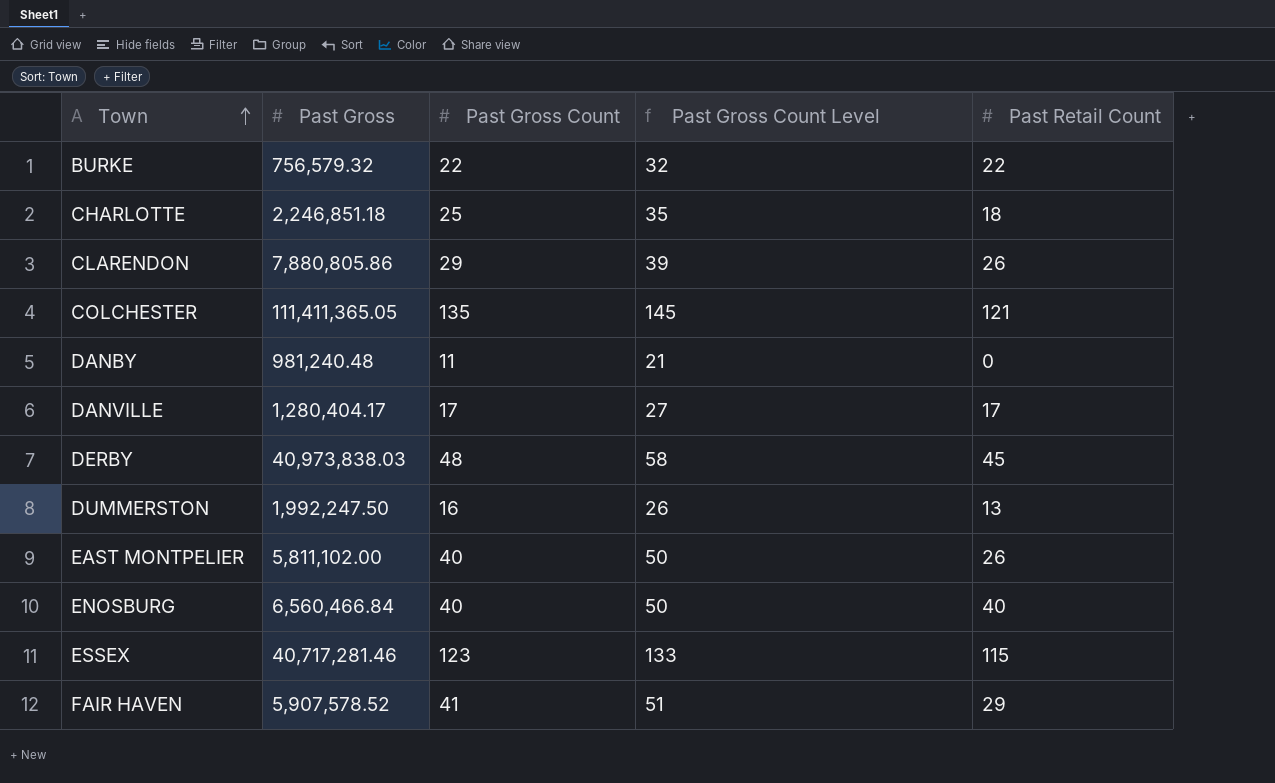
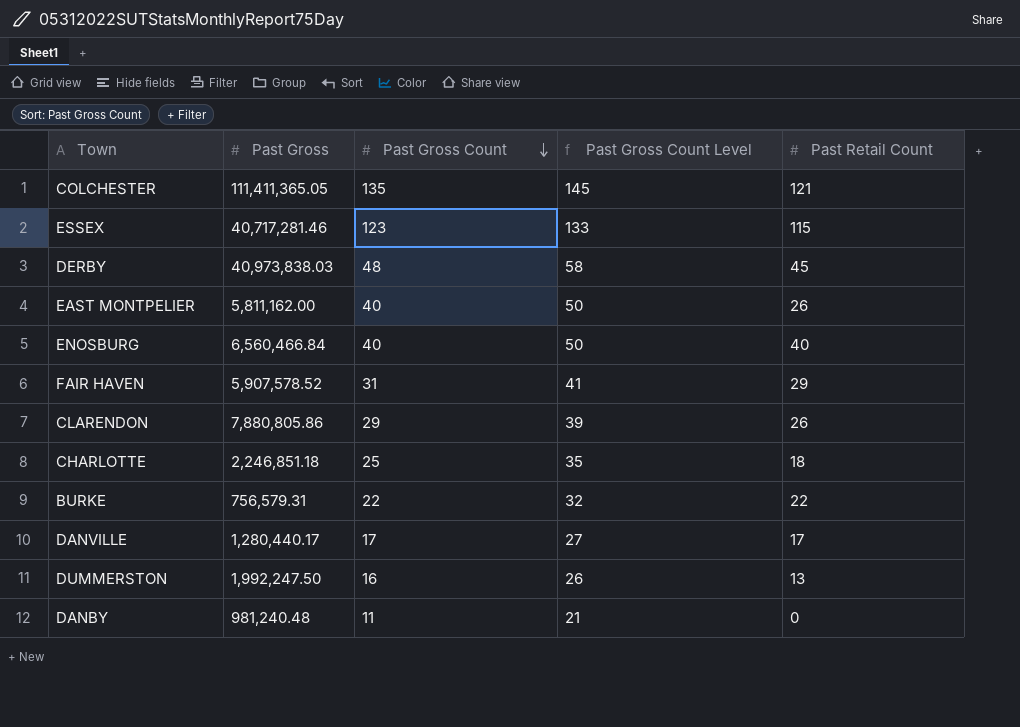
row order: Town ascending -> Past Gross Count descending
EAST MONTPELIER | Past Gross: 5,811,102.00 -> 5,811,162.00
FAIR HAVEN | Past Gross Count: 41 -> 31
FAIR HAVEN | Past Gross Count Level: 51 -> 41
BURKE | Past Gross: 756,579.32 -> 756,579.31
DANVILLE | Past Gross: 1,280,404.17 -> 1,280,440.17

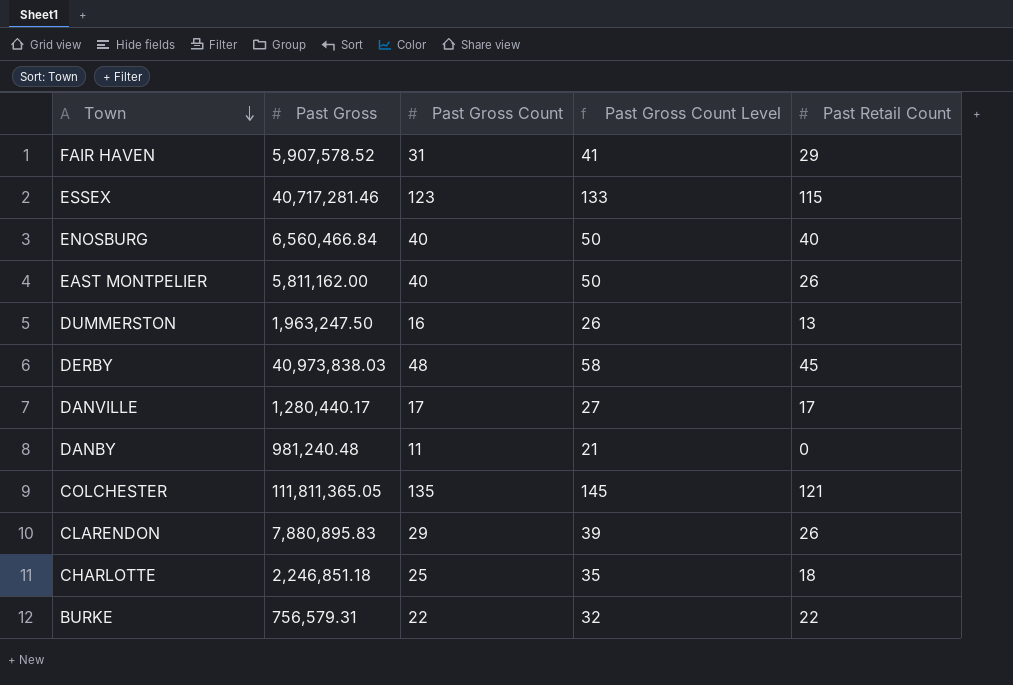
row order: Past Gross Count descending -> Town descending
DUMMERSTON | Past Gross: 1,992,247.50 -> 1,963,247.50
COLCHESTER | Past Gross: 111,411,365.05 -> 111,811,365.05
CLARENDON | Past Gross: 7,880,805.86 -> 7,880,895.83

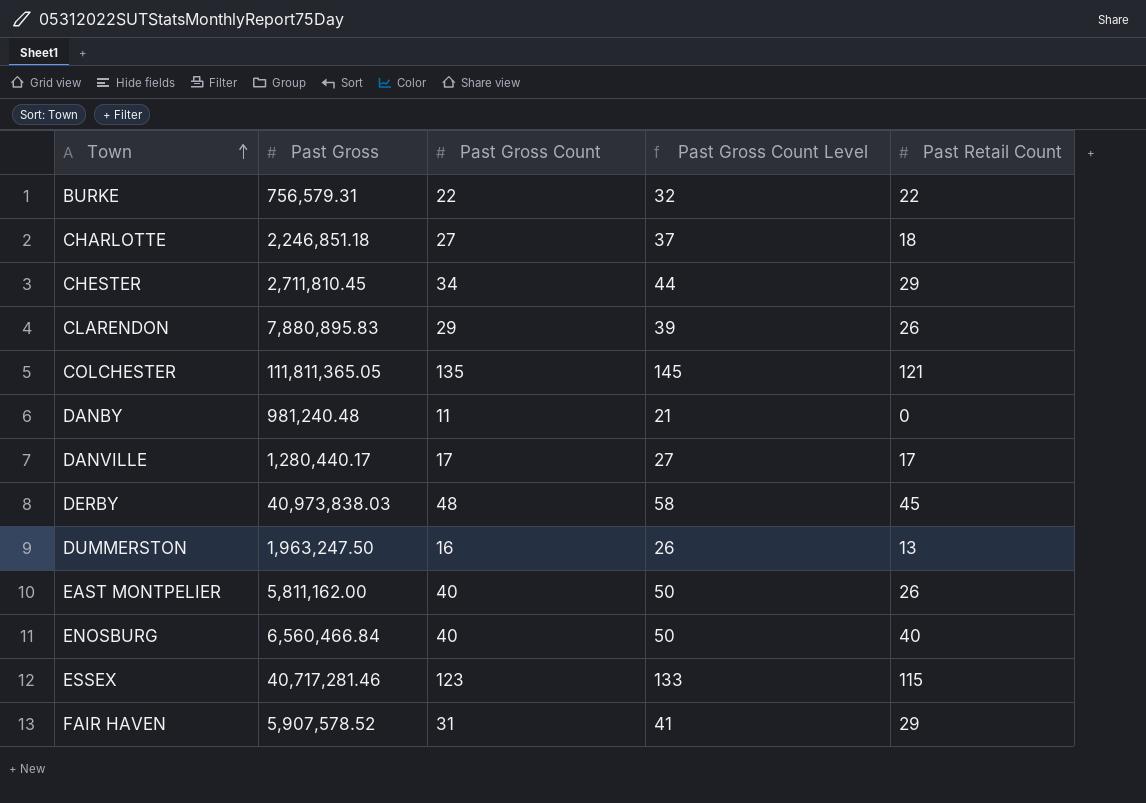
row order: Town descending -> Town ascending
CHARLOTTE | Past Gross Count: 25 -> 27
CHARLOTTE | Past Gross Count Level: 35 -> 37
row CHESTER: none -> 2,711,810.45 | 34 | 44 | 29

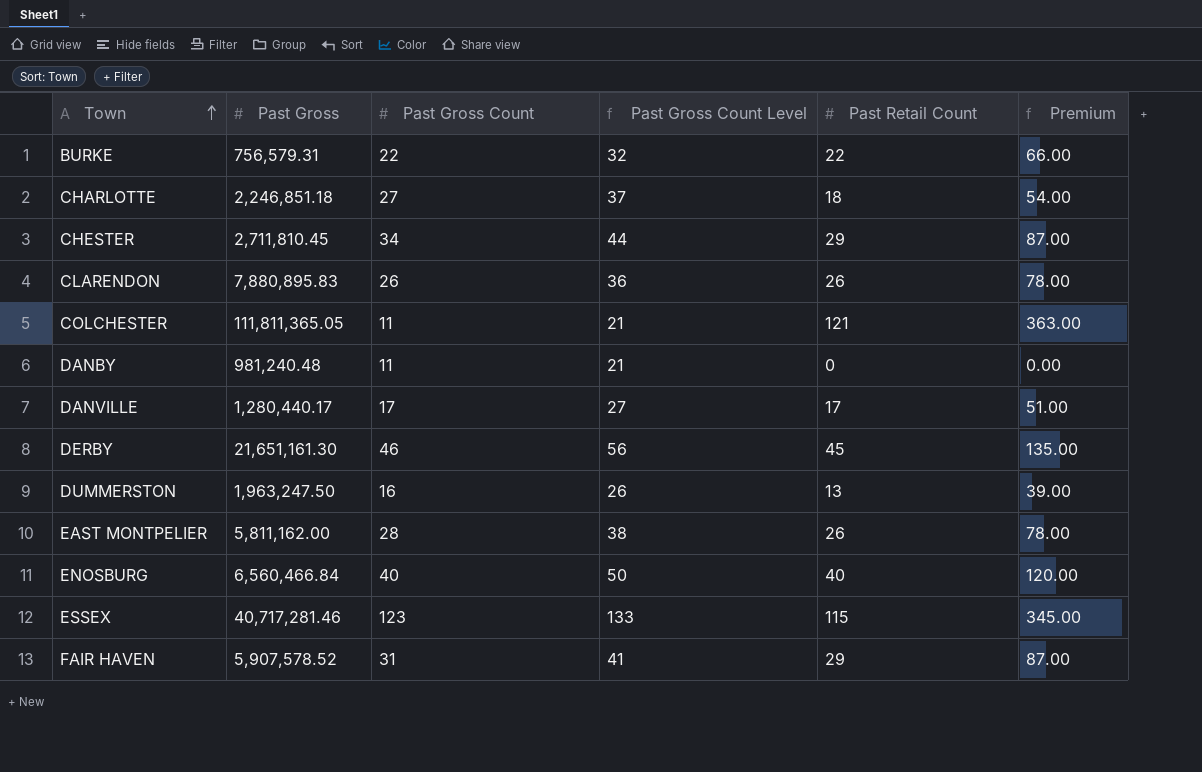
column Premium | formula: none -> [Past Retail Count] * 3
CLARENDON | Past Gross Count: 29 -> 26
CLARENDON | Past Gross Count Level: 39 -> 36
COLCHESTER | Past Gross Count: 135 -> 11
COLCHESTER | Past Gross Count Level: 145 -> 21
DERBY | Past Gross: 40,973,838.03 -> 21,651,161.30
DERBY | Past Gross Count: 48 -> 46
DERBY | Past Gross Count Level: 58 -> 56
EAST MONTPELIER | Past Gross Count: 40 -> 28
EAST MONTPELIER | Past Gross Count Level: 50 -> 38

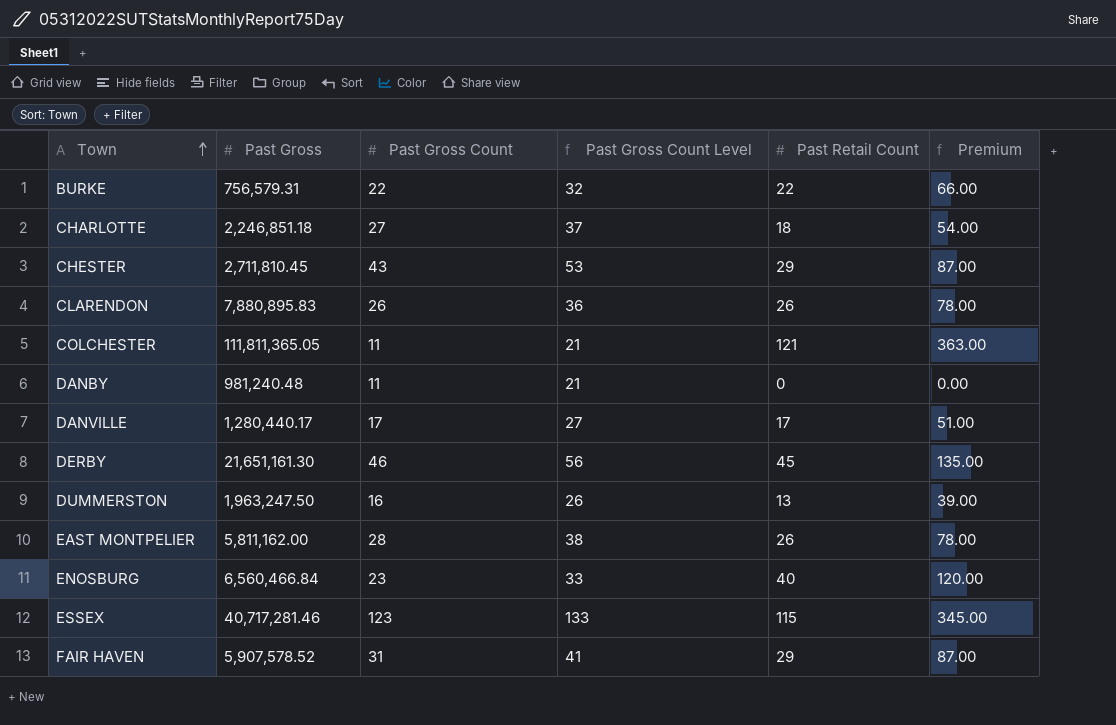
CHESTER | Past Gross Count: 34 -> 43
CHESTER | Past Gross Count Level: 44 -> 53
ENOSBURG | Past Gross Count: 40 -> 23
ENOSBURG | Past Gross Count Level: 50 -> 33

